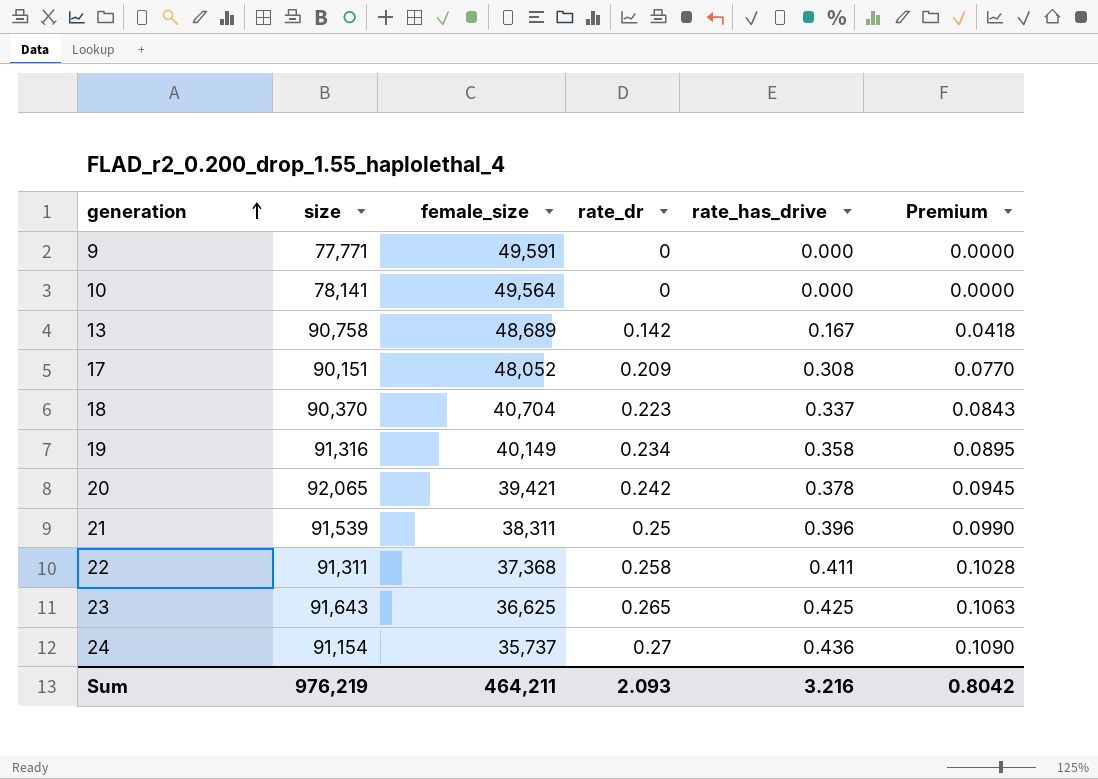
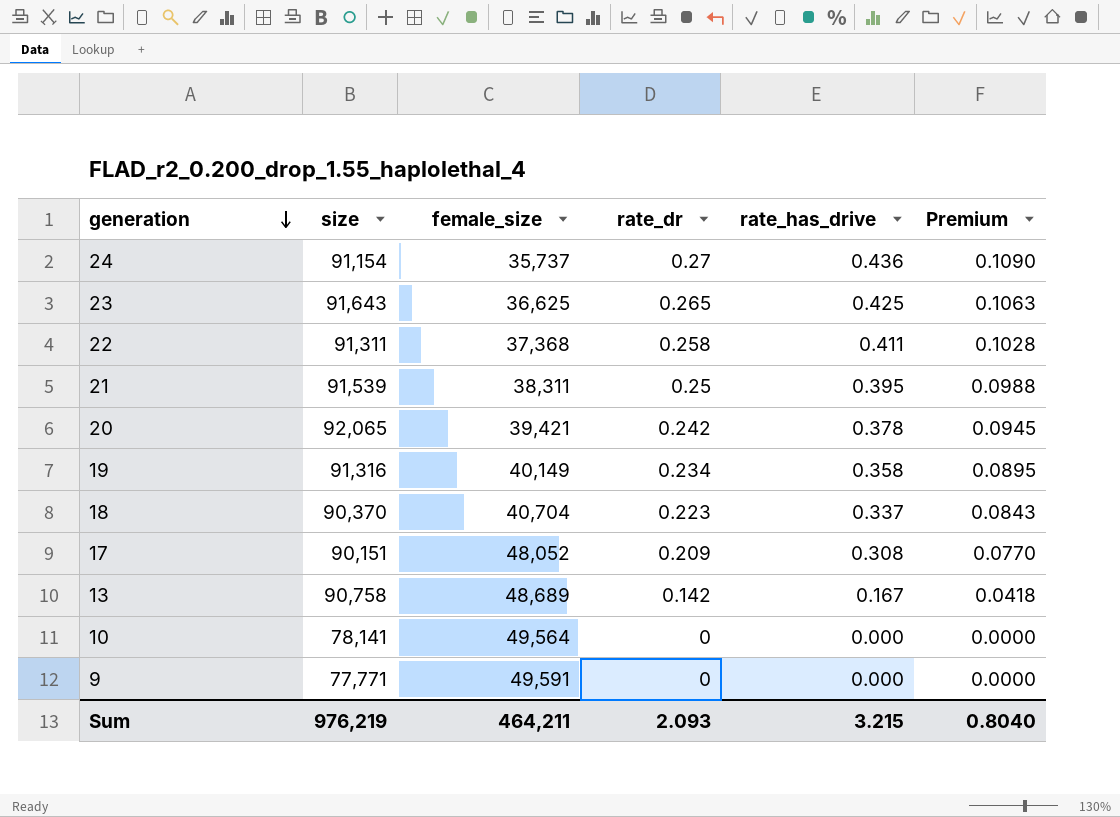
row order: generation ascending -> generation descending
21 | rate_has_drive: 0.396 -> 0.395
21 | Premium: 0.0990 -> 0.0988
Sum | rate_has_drive: 3.216 -> 3.215
Sum | Premium: 0.8042 -> 0.8040

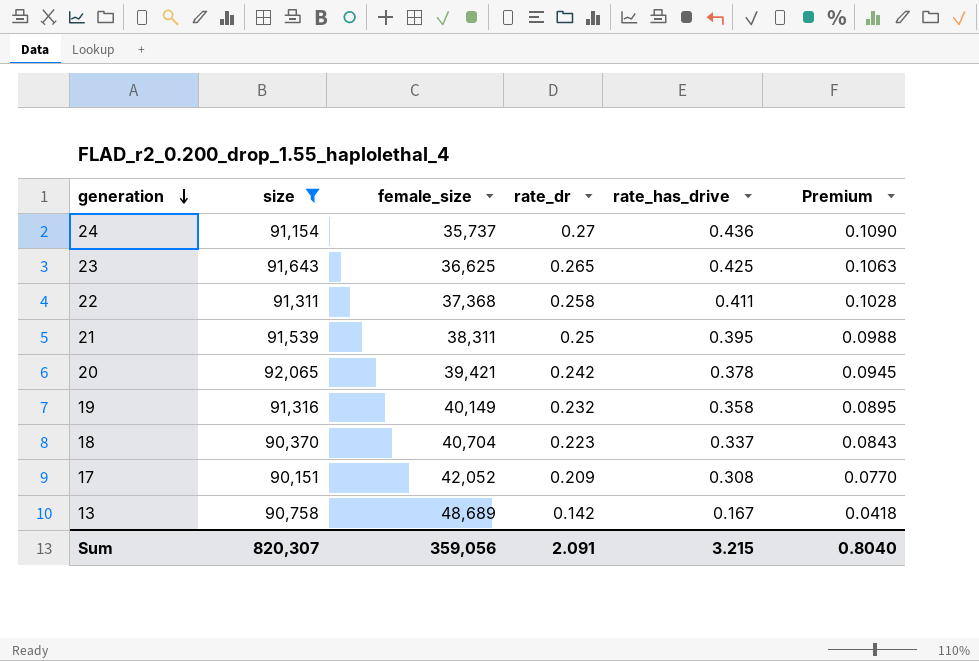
filter: none -> size >= 90,151
19 | rate_dr: 0.234 -> 0.232
17 | female_size: 48,052 -> 42,052
Sum | size: 976,219 -> 820,307
Sum | female_size: 464,211 -> 359,056
Sum | rate_dr: 2.093 -> 2.091

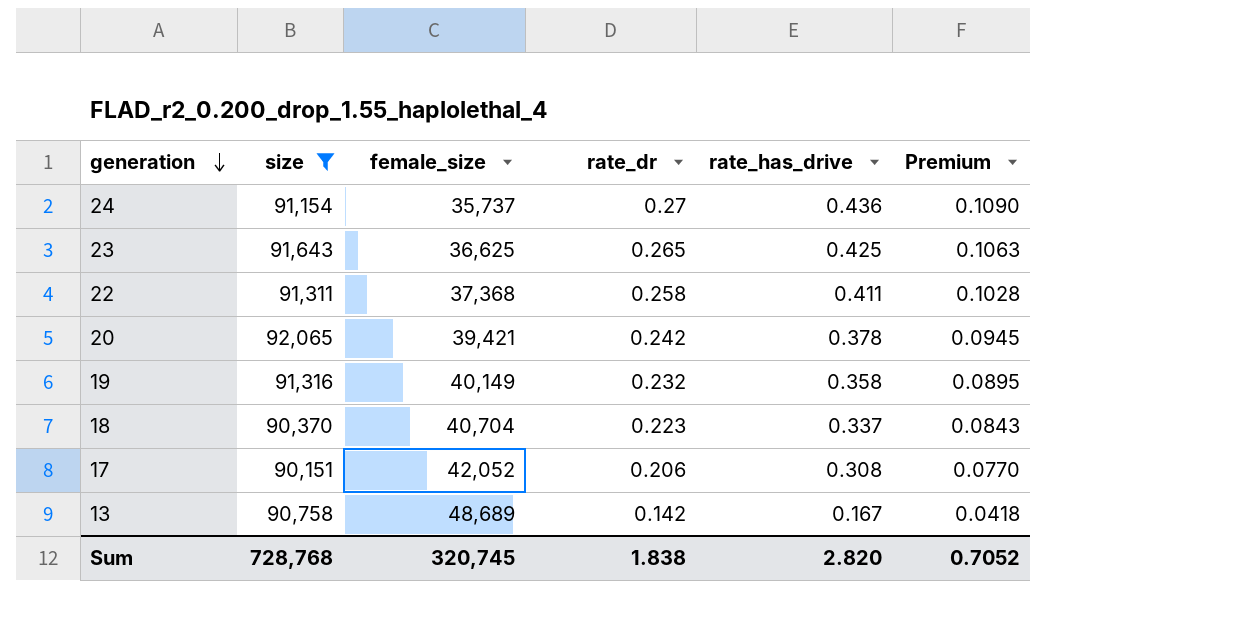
row 21: 91,539 | 38,311 | 0.25 | 0.395 | 0.0988 -> none
17 | rate_dr: 0.209 -> 0.206
Sum | size: 820,307 -> 728,768
Sum | female_size: 359,056 -> 320,745
Sum | rate_dr: 2.091 -> 1.838
Sum | rate_has_drive: 3.215 -> 2.820
Sum | Premium: 0.8040 -> 0.7052

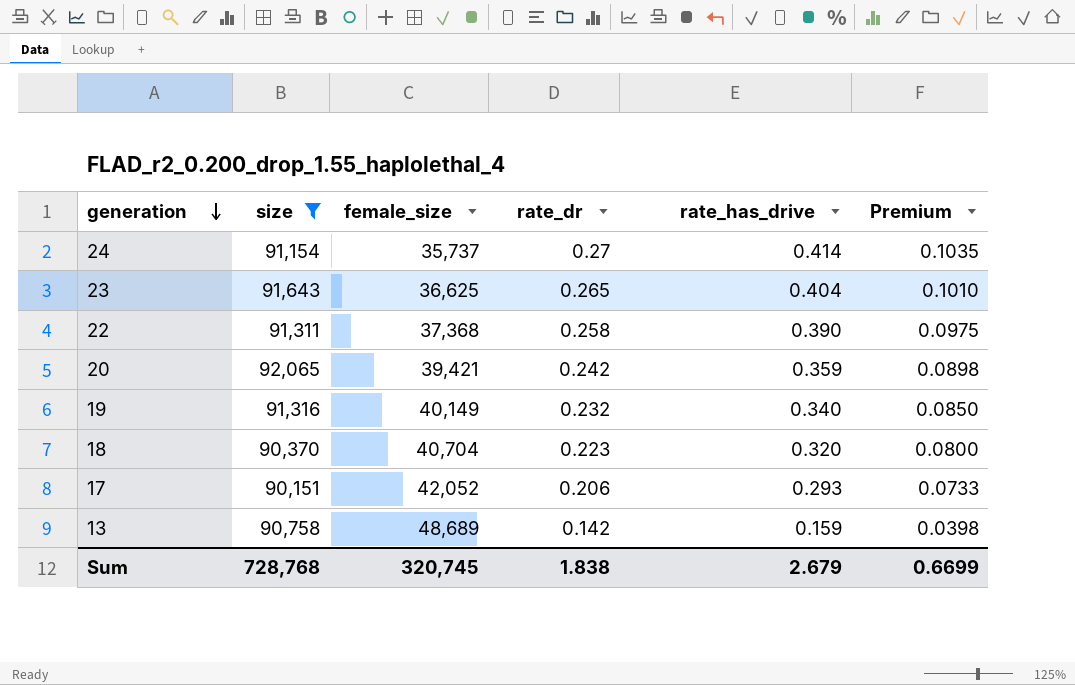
24 | rate_has_drive: 0.436 -> 0.414
24 | Premium: 0.1090 -> 0.1035
23 | rate_has_drive: 0.425 -> 0.404
23 | Premium: 0.1063 -> 0.1010
22 | rate_has_drive: 0.411 -> 0.390
22 | Premium: 0.1028 -> 0.0975
20 | rate_has_drive: 0.378 -> 0.359
20 | Premium: 0.0945 -> 0.0898
19 | rate_has_drive: 0.358 -> 0.340
19 | Premium: 0.0895 -> 0.0850
18 | rate_has_drive: 0.337 -> 0.320
18 | Premium: 0.0843 -> 0.0800
17 | rate_has_drive: 0.308 -> 0.293
17 | Premium: 0.0770 -> 0.0733
13 | rate_has_drive: 0.167 -> 0.159
13 | Premium: 0.0418 -> 0.0398
Sum | rate_has_drive: 2.820 -> 2.679
Sum | Premium: 0.7052 -> 0.6699

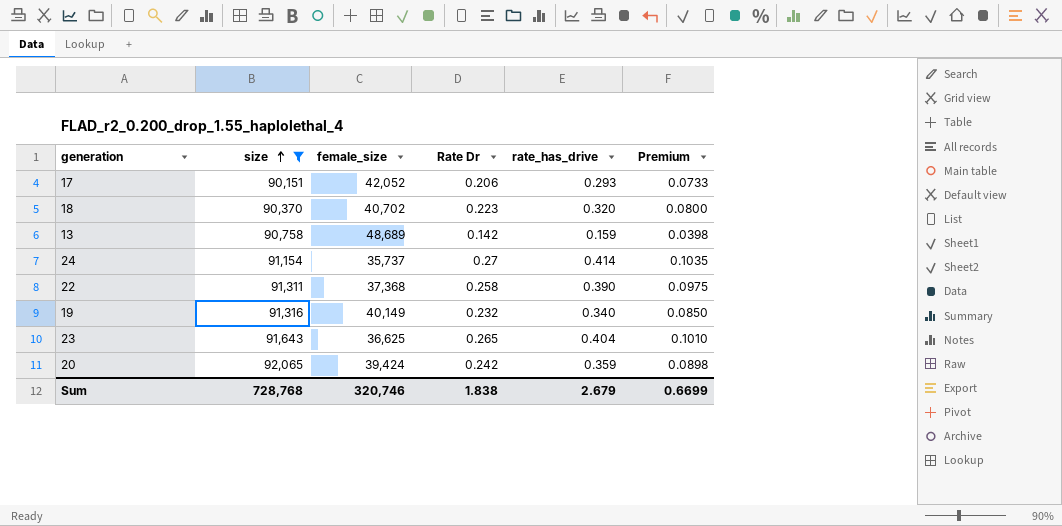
row order: generation descending -> size ascending
column name: rate_dr -> Rate Dr
18 | female_size: 40,704 -> 40,702
20 | female_size: 39,421 -> 39,424
Sum | female_size: 320,745 -> 320,746

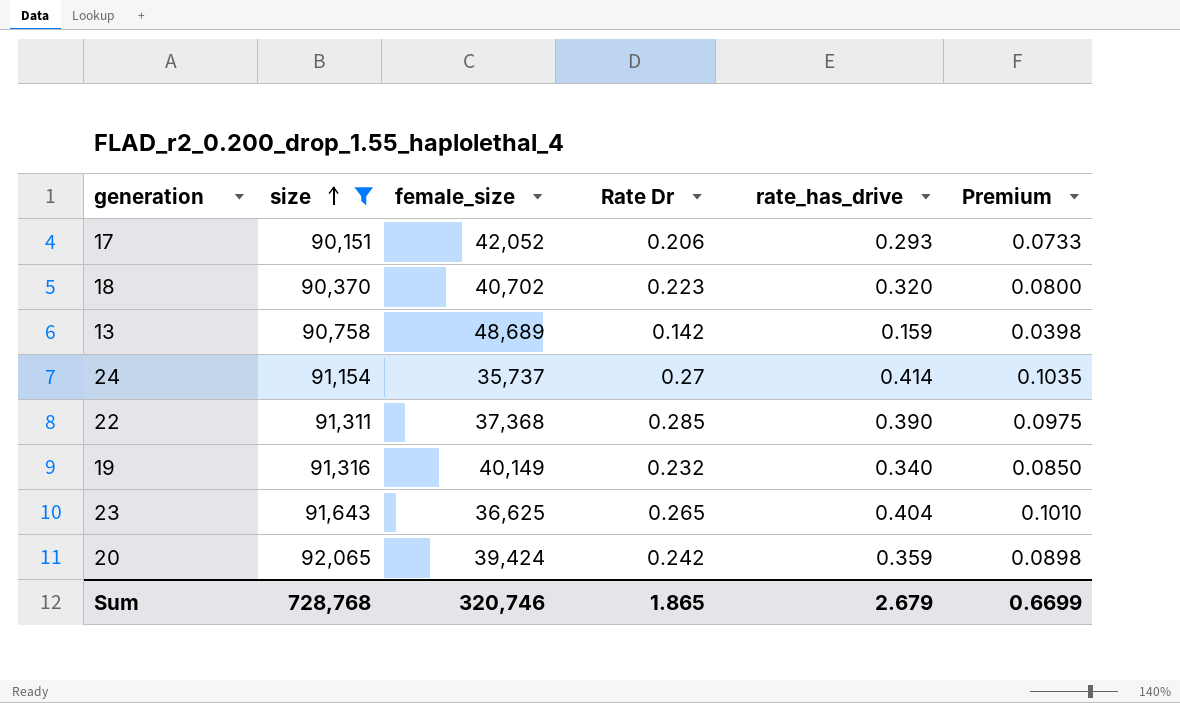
22 | Rate Dr: 0.258 -> 0.285
Sum | Rate Dr: 1.838 -> 1.865

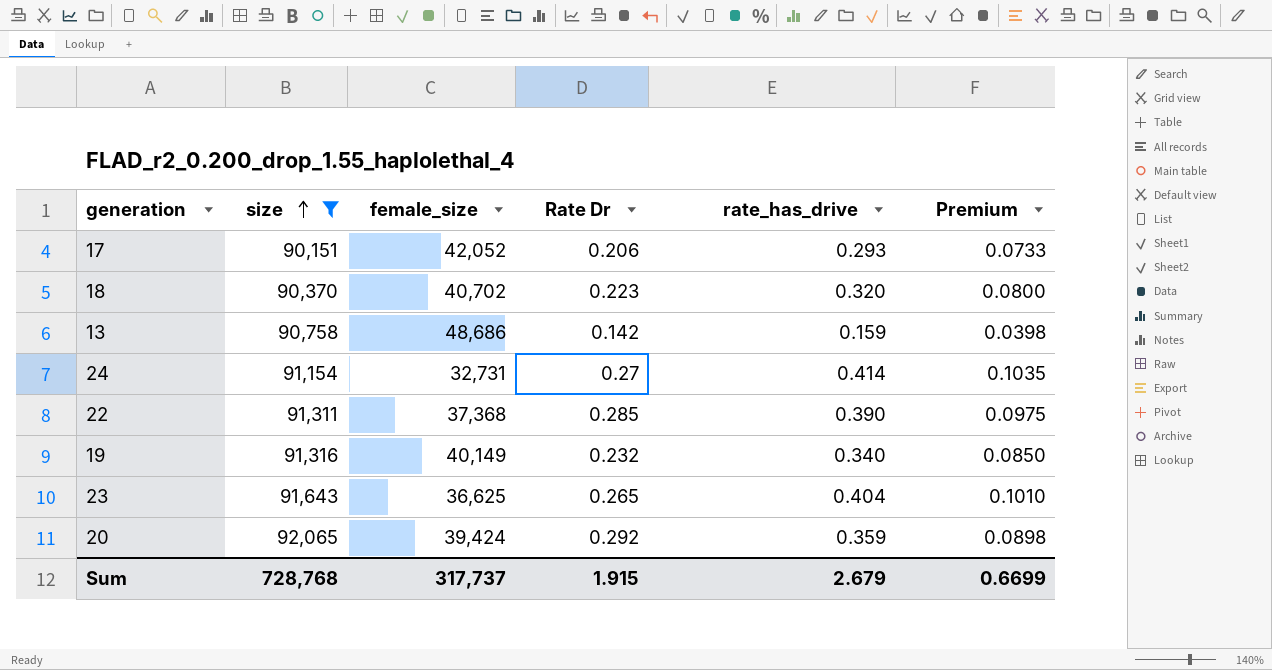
13 | female_size: 48,689 -> 48,686
24 | female_size: 35,737 -> 32,731
20 | Rate Dr: 0.242 -> 0.292
Sum | female_size: 320,746 -> 317,737
Sum | Rate Dr: 1.865 -> 1.915

